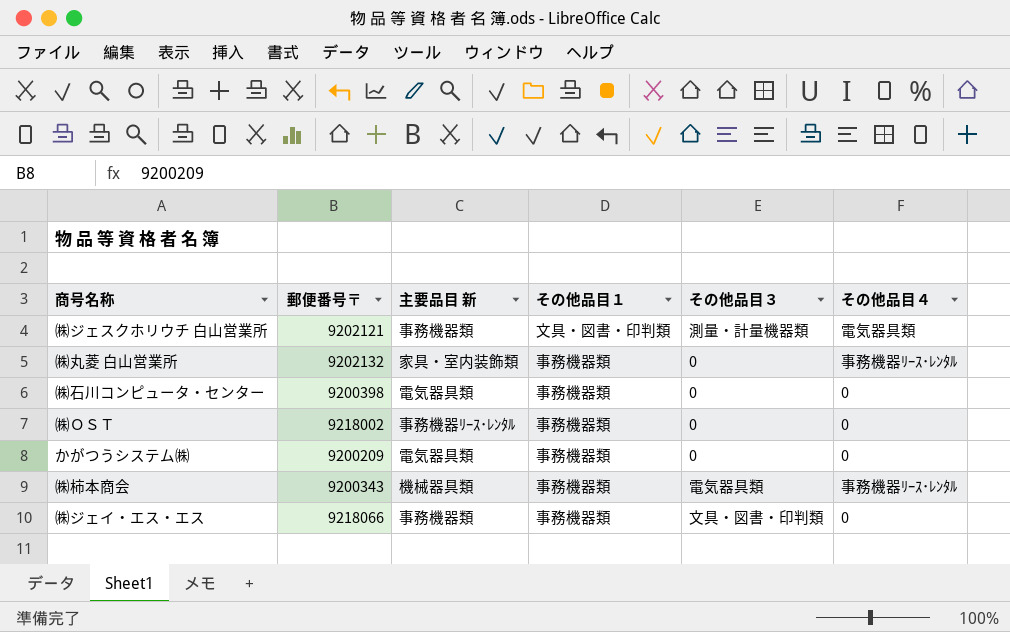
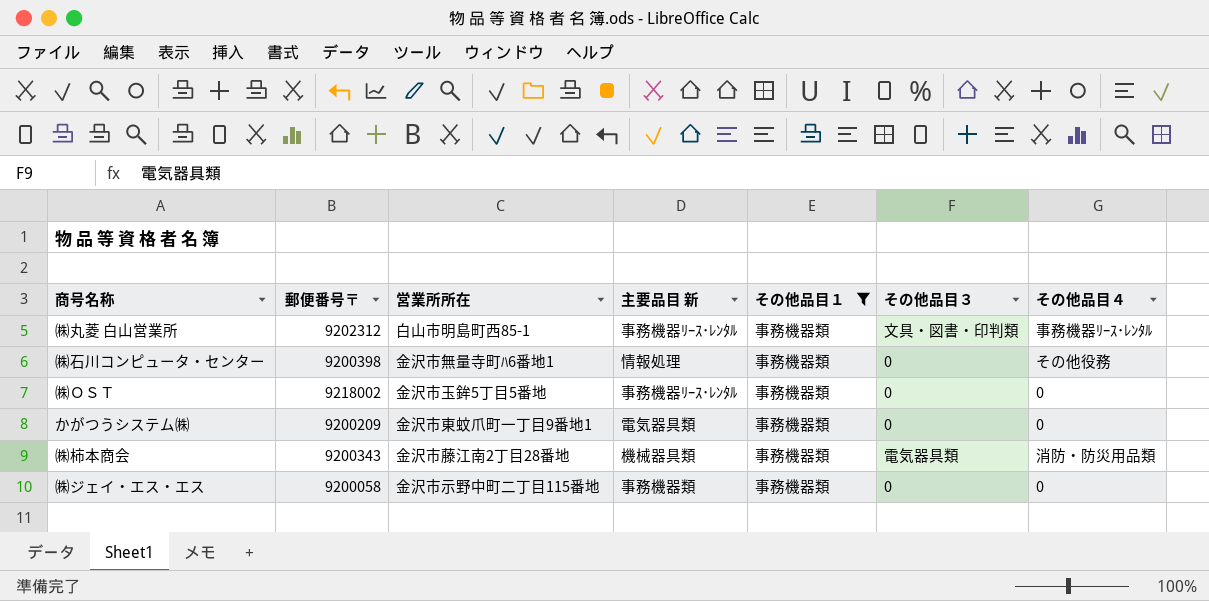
filter: none -> その他品目１ = 事務機器類
column 営業所所在 | position: none -> 3
㈱丸菱 白山営業所 | 郵便番号〒: 9202132 -> 9202312
㈱丸菱 白山営業所 | 主要品目 新: 家具・室内装飾類 -> 事務機器ﾘｰｽ･ﾚﾝﾀﾙ
㈱丸菱 白山営業所 | その他品目３: 0 -> 文具・図書・印判類
㈱石川コンピュータ・センター | 主要品目 新: 電気器具類 -> 情報処理
㈱石川コンピュータ・センター | その他品目４: 0 -> その他役務
㈱柿本商会 | その他品目４: 事務機器ﾘｰｽ･ﾚﾝﾀﾙ -> 消防・防災用品類
㈱ジェイ・エス・エス | 郵便番号〒: 9218066 -> 9200058
㈱ジェイ・エス・エス | その他品目３: 文具・図書・印判類 -> 0

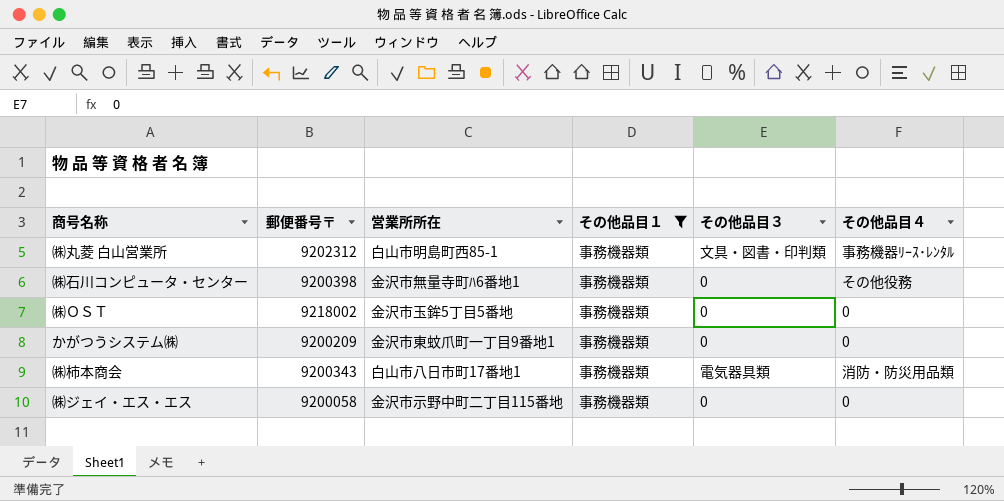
column 主要品目 新 | position: 4 -> none
㈱柿本商会 | 営業所所在: 金沢市藤江南2丁目28番地 -> 白山市八日市町17番地1

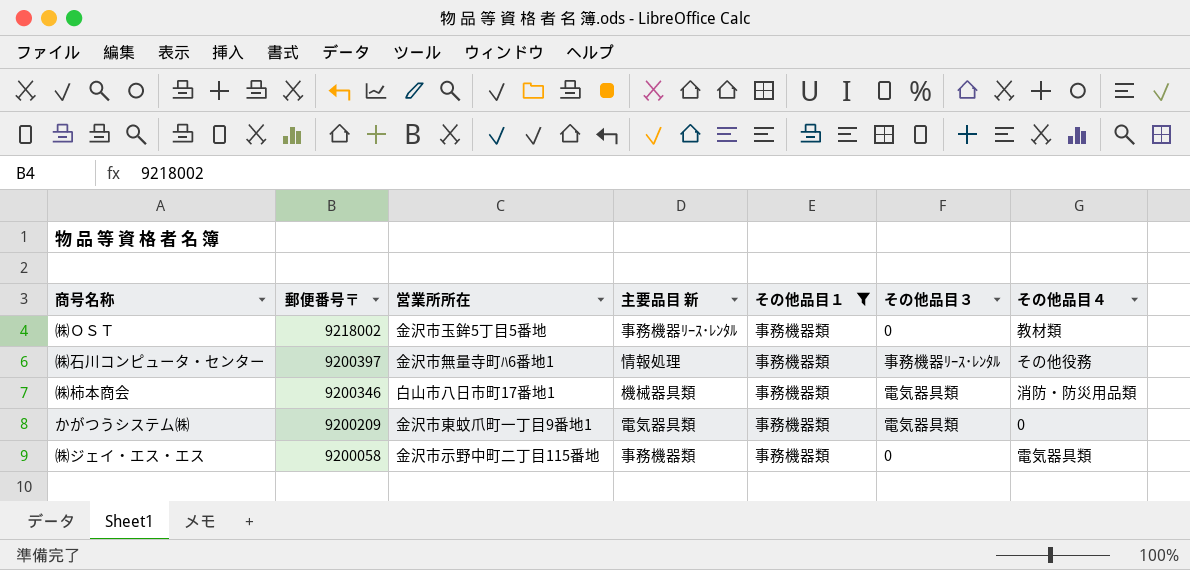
row order: none -> 郵便番号〒 descending
column 主要品目 新 | position: none -> 4
row ㈱丸菱 白山営業所: 9202312 | 白山市明島町西85-1 | 事務機器類 | 文具・図書・印判類 | 事務機器ﾘｰｽ･ﾚﾝﾀﾙ -> none
㈱ＯＳＴ | その他品目４: 0 -> 教材類
㈱石川コンピュータ・センター | 郵便番号〒: 9200398 -> 9200397
㈱石川コンピュータ・センター | その他品目３: 0 -> 事務機器ﾘｰｽ･ﾚﾝﾀﾙ
㈱柿本商会 | 郵便番号〒: 9200343 -> 9200346
かがつうシステム㈱ | その他品目３: 0 -> 電気器具類
㈱ジェイ・エス・エス | その他品目４: 0 -> 電気器具類

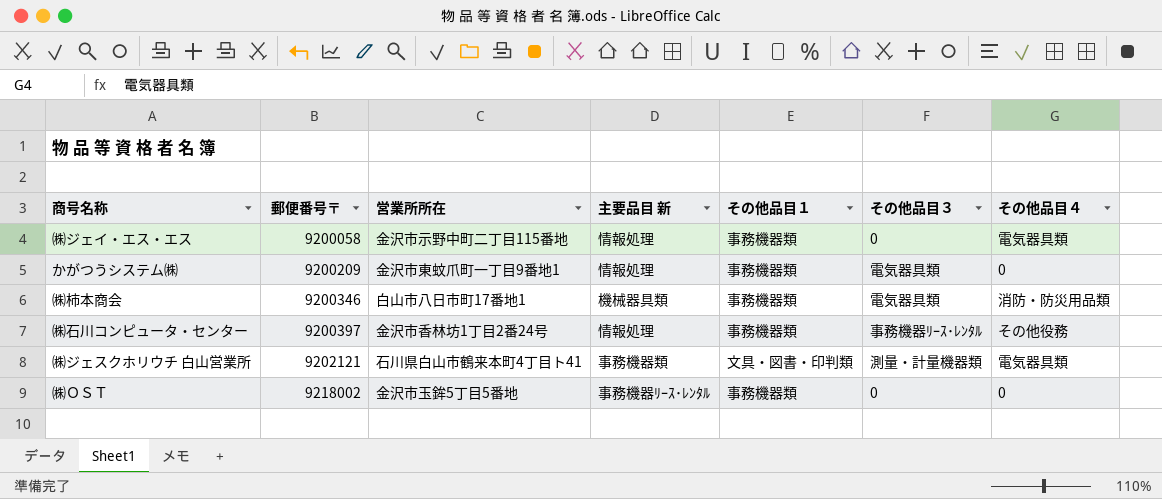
filter: その他品目１ = 事務機器類 -> none
row order: 郵便番号〒 descending -> 郵便番号〒 ascending
㈱ジェイ・エス・エス | 主要品目 新: 事務機器類 -> 情報処理
かがつうシステム㈱ | 主要品目 新: 電気器具類 -> 情報処理
㈱石川コンピュータ・センター | 営業所所在: 金沢市無量寺町ﾊ6番地1 -> 金沢市香林坊1丁目2番24号
㈱ＯＳＴ | その他品目４: 教材類 -> 0

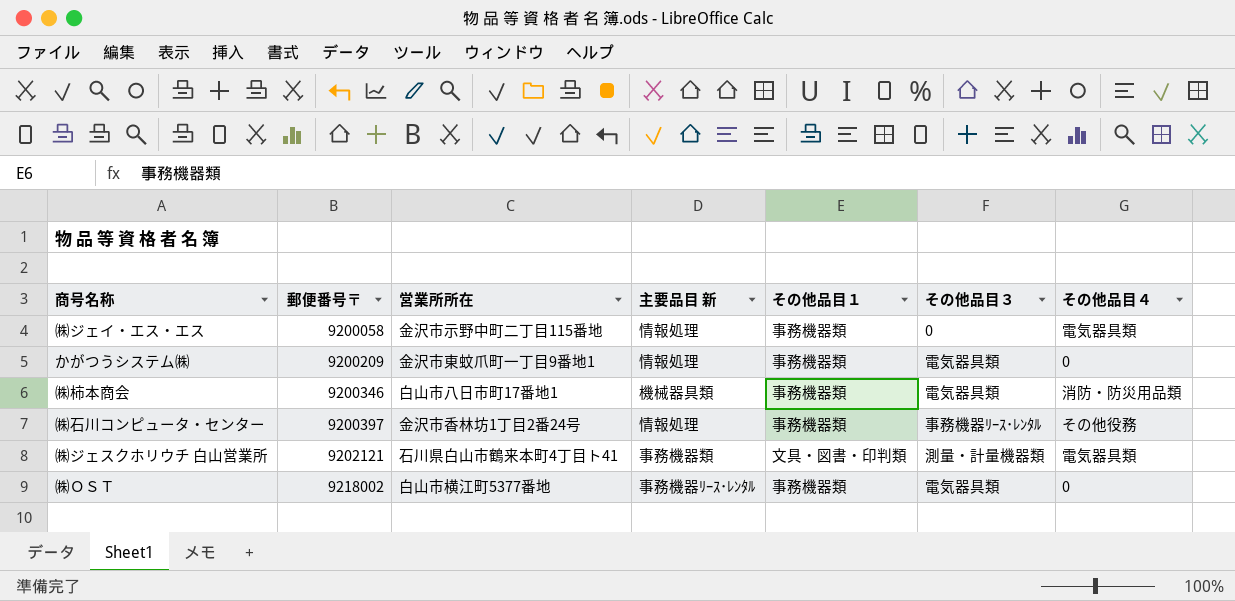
㈱ＯＳＴ | 営業所所在: 金沢市玉鉾5丁目5番地 -> 白山市横江町5377番地
㈱ＯＳＴ | その他品目３: 0 -> 電気器具類

